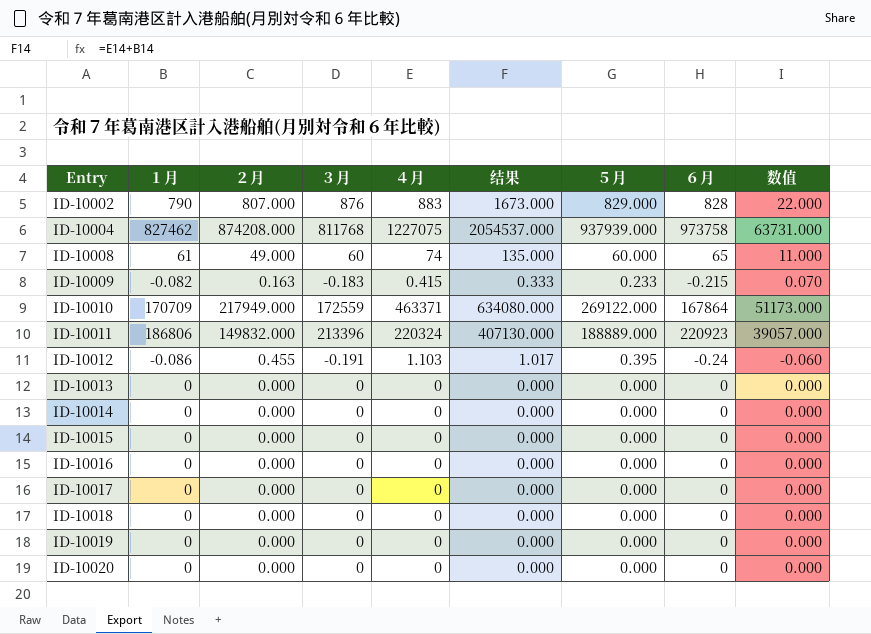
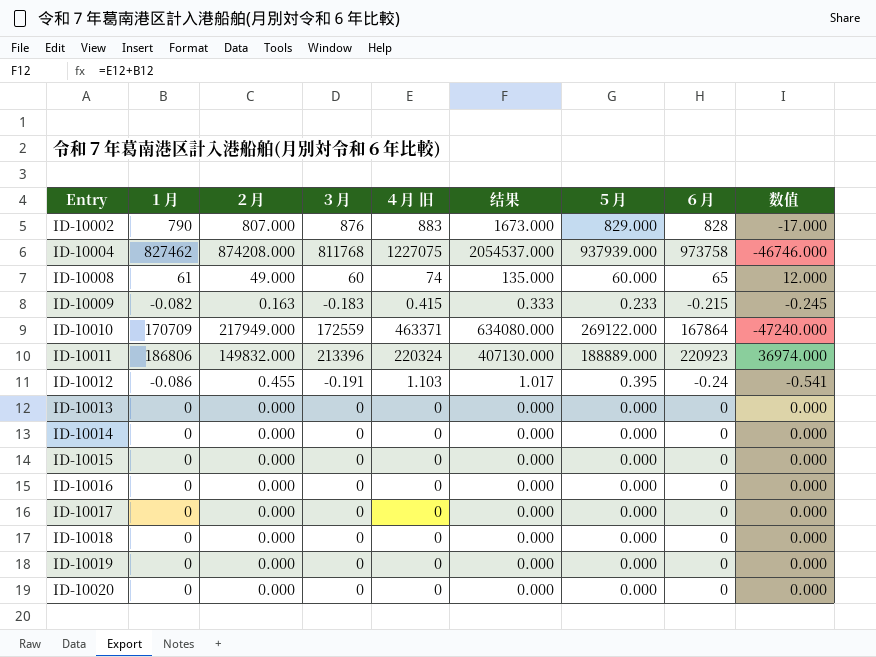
column name: ４月 -> ４月 旧
column 数值 | formula: [５月] - [２月] -> [１月] - [２月]

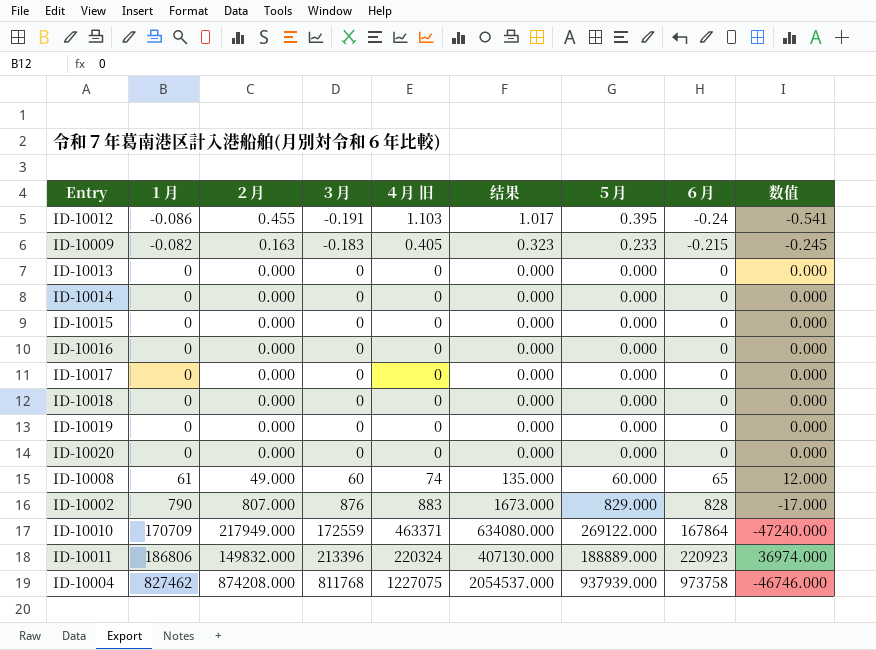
row order: Entry ascending -> １月 ascending
ID-10009 | ４月 旧: 0.415 -> 0.405
ID-10009 | 结果: 0.333 -> 0.323

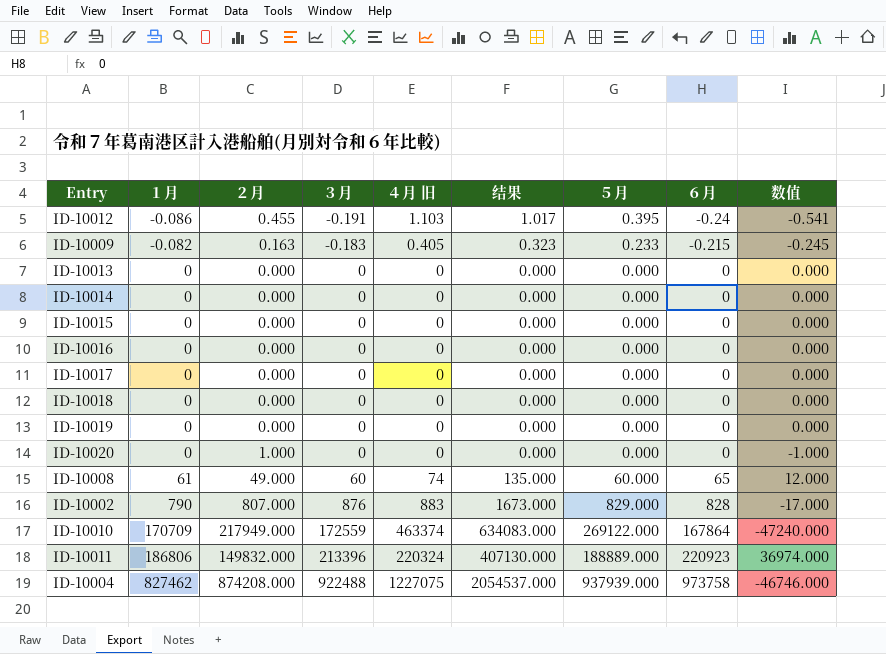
ID-10020 | ２月: 0.000 -> 1.000
ID-10020 | 数值: 0.000 -> -1.000
ID-10010 | ４月 旧: 463371 -> 463374
ID-10010 | 结果: 634080.000 -> 634083.000
ID-10004 | ３月: 811768 -> 922488

